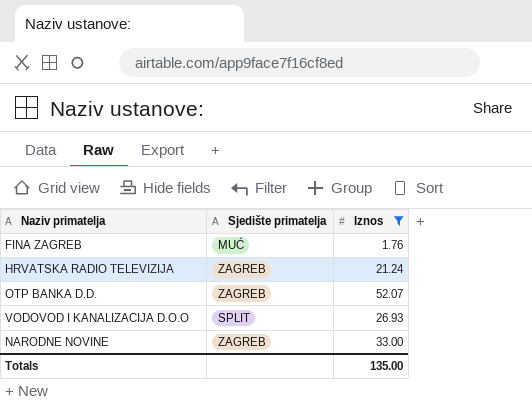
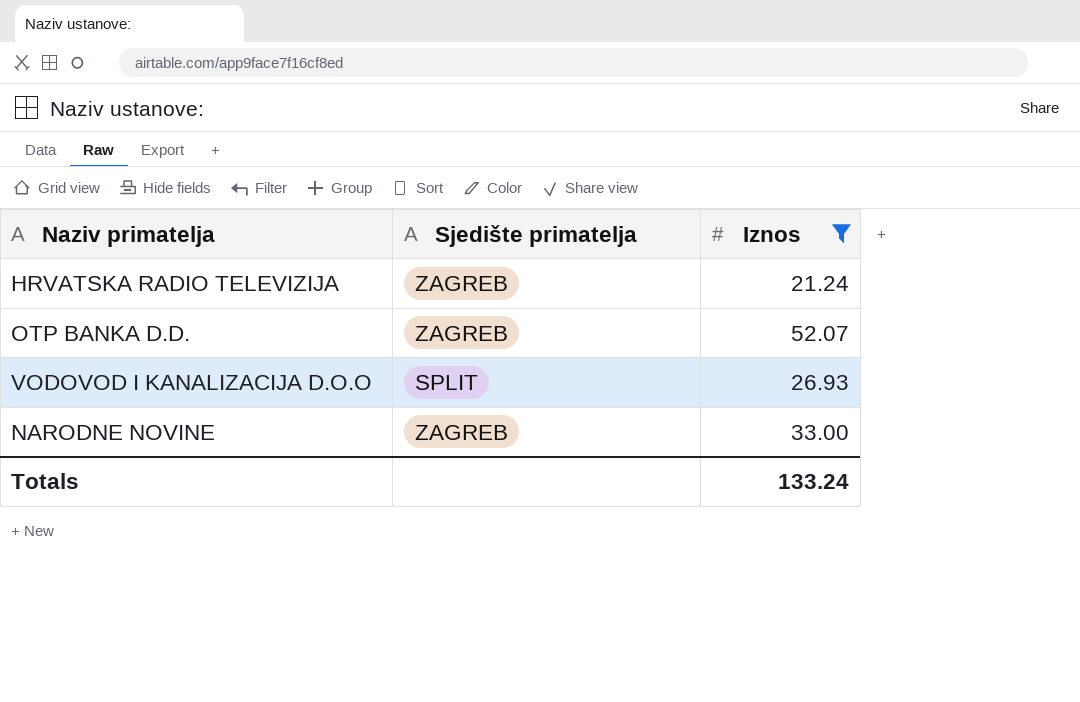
row FINA ZAGREB: MUĆ | 1.76 -> none
Totals | Iznos: 135.00 -> 133.24

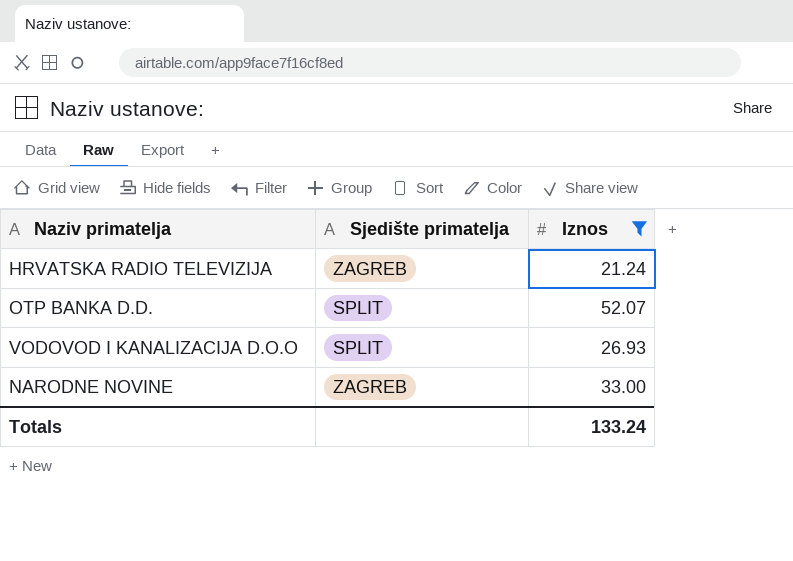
OTP BANKA D.D. | Sjedište primatelja: ZAGREB -> SPLIT

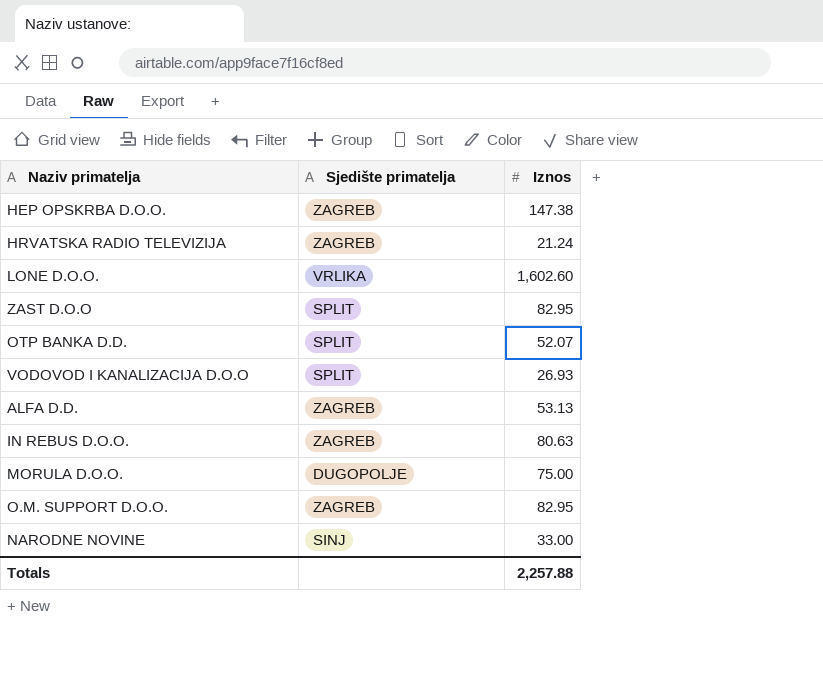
filter: Iznos <= 52.07 -> none
NARODNE NOVINE | Sjedište primatelja: ZAGREB -> SINJ
Totals | Iznos: 133.24 -> 2,257.88

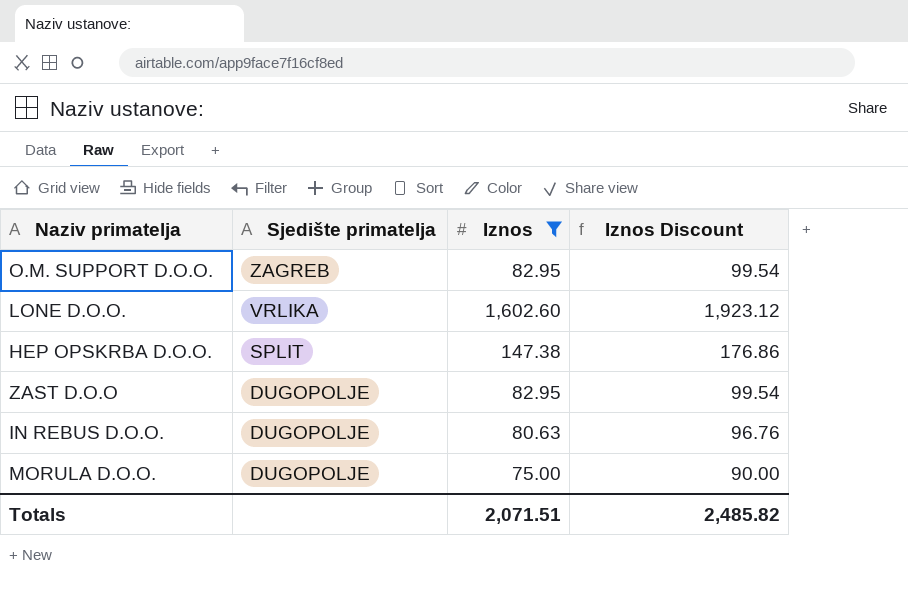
filter: none -> Iznos >= 75.00
row order: none -> Sjedište primatelja descending
column Iznos Discount | formula: none -> [Iznos] * 1.2
HEP OPSKRBA D.O.O. | Sjedište primatelja: ZAGREB -> SPLIT
ZAST D.O.O | Sjedište primatelja: SPLIT -> DUGOPOLJE
IN REBUS D.O.O. | Sjedište primatelja: ZAGREB -> DUGOPOLJE
Totals | Iznos: 2,257.88 -> 2,071.51

